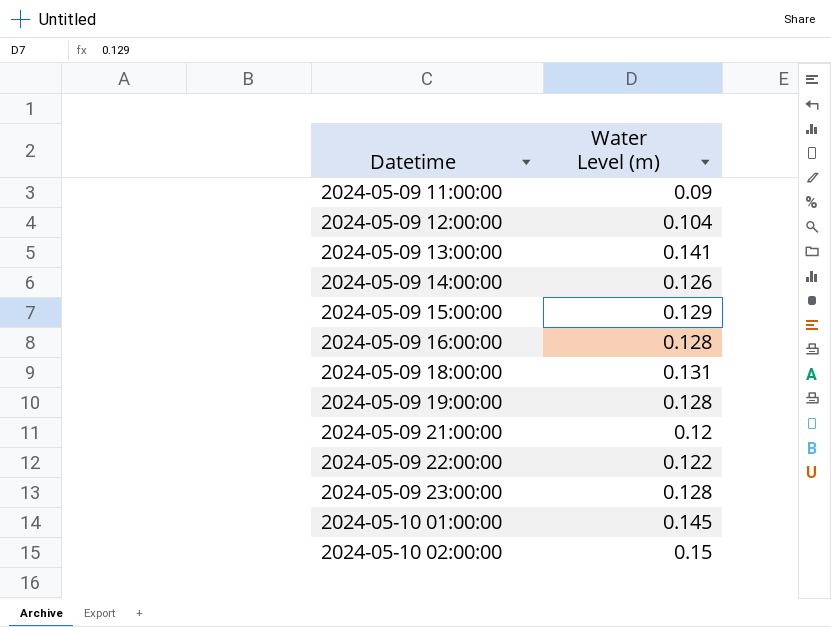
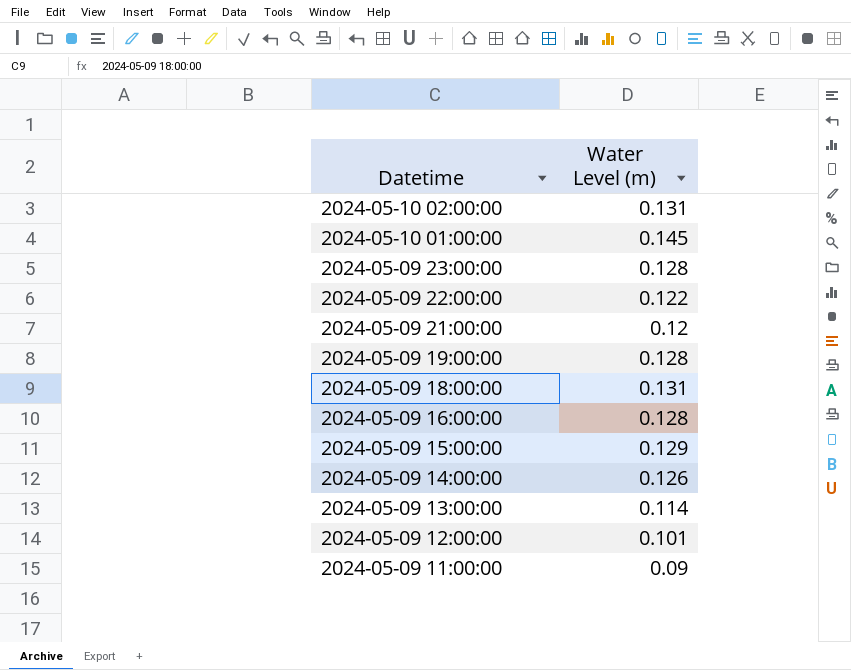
row order: Datetime ascending -> Datetime descending
2024-05-10 02:00:00 | Water Level (m): 0.15 -> 0.131
2024-05-09 13:00:00 | Water Level (m): 0.141 -> 0.114
2024-05-09 12:00:00 | Water Level (m): 0.104 -> 0.101

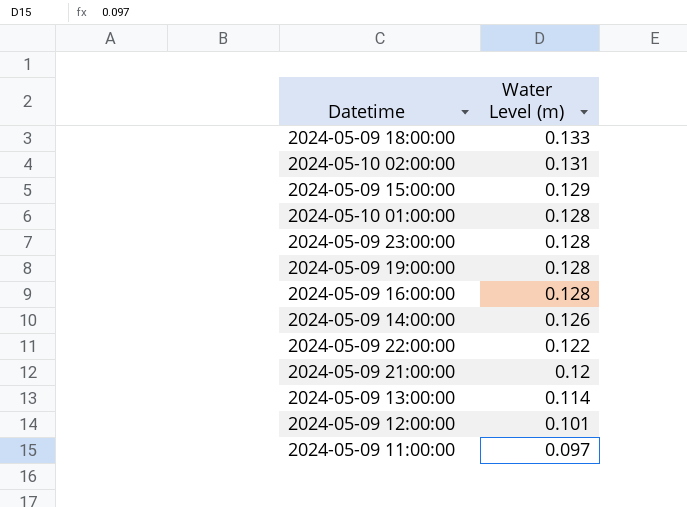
row order: Datetime descending -> Water Level (m) descending
2024-05-09 18:00:00 | Water Level (m): 0.131 -> 0.133
2024-05-10 01:00:00 | Water Level (m): 0.145 -> 0.128
2024-05-09 11:00:00 | Water Level (m): 0.09 -> 0.097

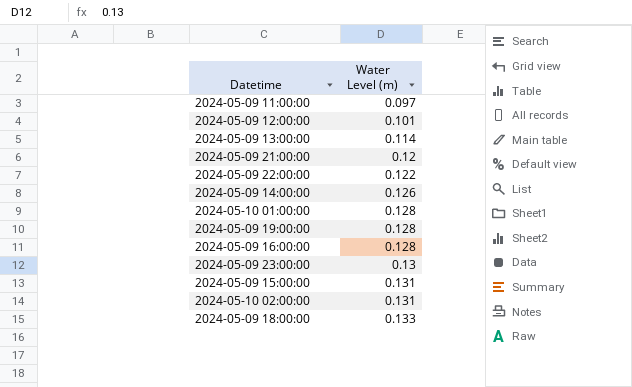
row order: Water Level (m) descending -> Water Level (m) ascending
2024-05-09 23:00:00 | Water Level (m): 0.128 -> 0.13
2024-05-09 15:00:00 | Water Level (m): 0.129 -> 0.131

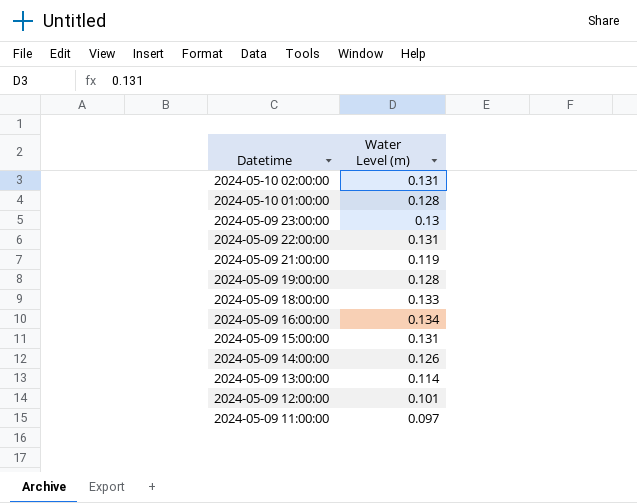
row order: Water Level (m) ascending -> Datetime descending
2024-05-09 22:00:00 | Water Level (m): 0.122 -> 0.131
2024-05-09 21:00:00 | Water Level (m): 0.12 -> 0.119
2024-05-09 16:00:00 | Water Level (m): 0.128 -> 0.134

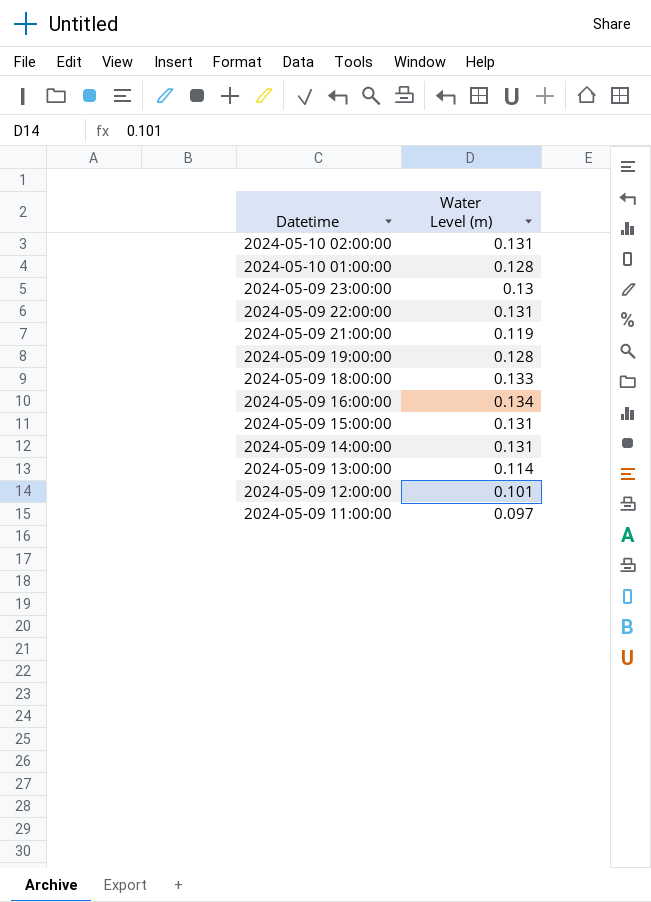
2024-05-09 14:00:00 | Water Level (m): 0.126 -> 0.131

